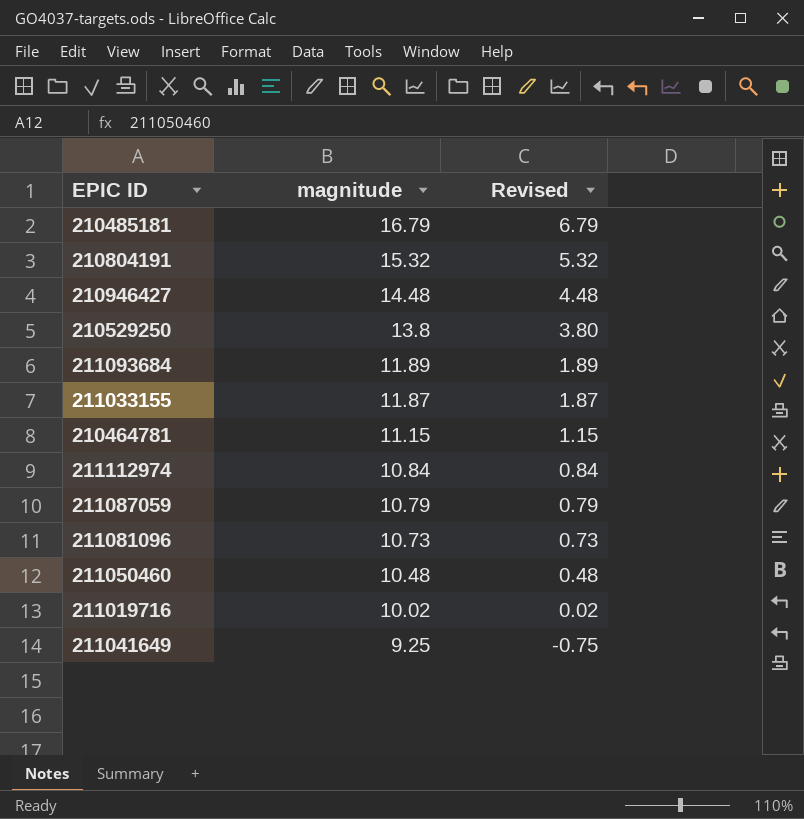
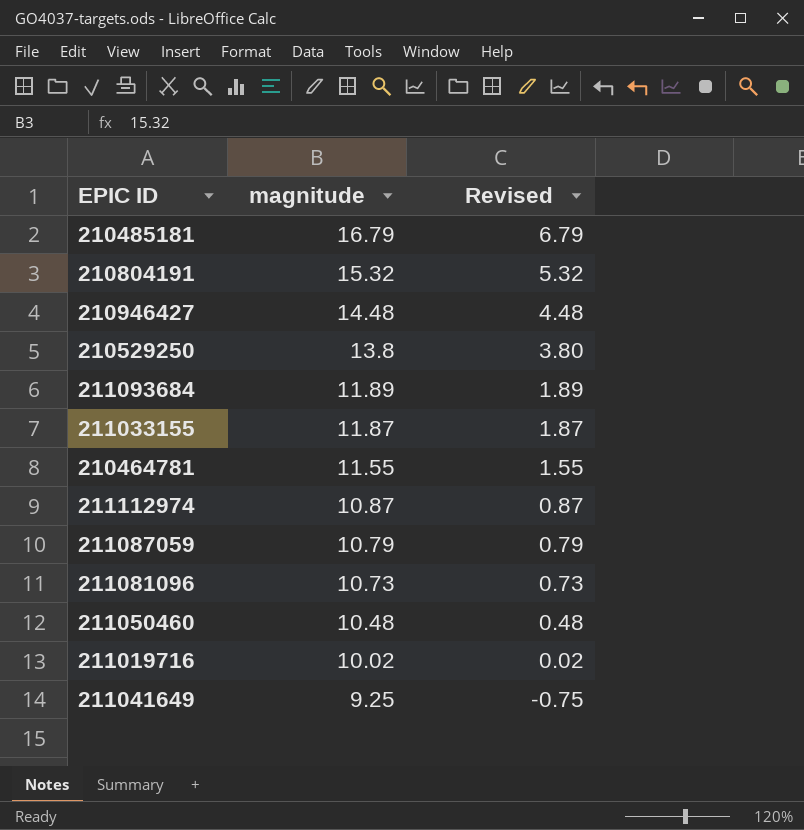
210464781 | magnitude: 11.15 -> 11.55
210464781 | Revised: 1.15 -> 1.55
211112974 | magnitude: 10.84 -> 10.87
211112974 | Revised: 0.84 -> 0.87

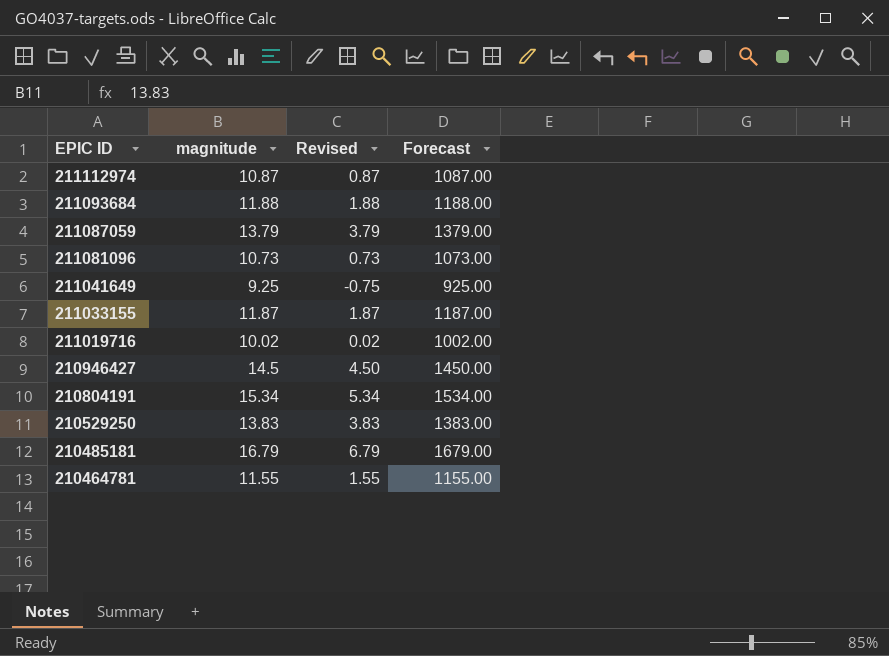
row order: magnitude descending -> EPIC ID descending
column Forecast | formula: none -> [magnitude] * 100
row 211050460: 10.48 | 0.48 -> none
211093684 | magnitude: 11.89 -> 11.88
211093684 | Revised: 1.89 -> 1.88
211087059 | magnitude: 10.79 -> 13.79
211087059 | Revised: 0.79 -> 3.79
210946427 | magnitude: 14.48 -> 14.5
210946427 | Revised: 4.48 -> 4.50
210804191 | magnitude: 15.32 -> 15.34
210804191 | Revised: 5.32 -> 5.34
210529250 | magnitude: 13.8 -> 13.83
210529250 | Revised: 3.80 -> 3.83

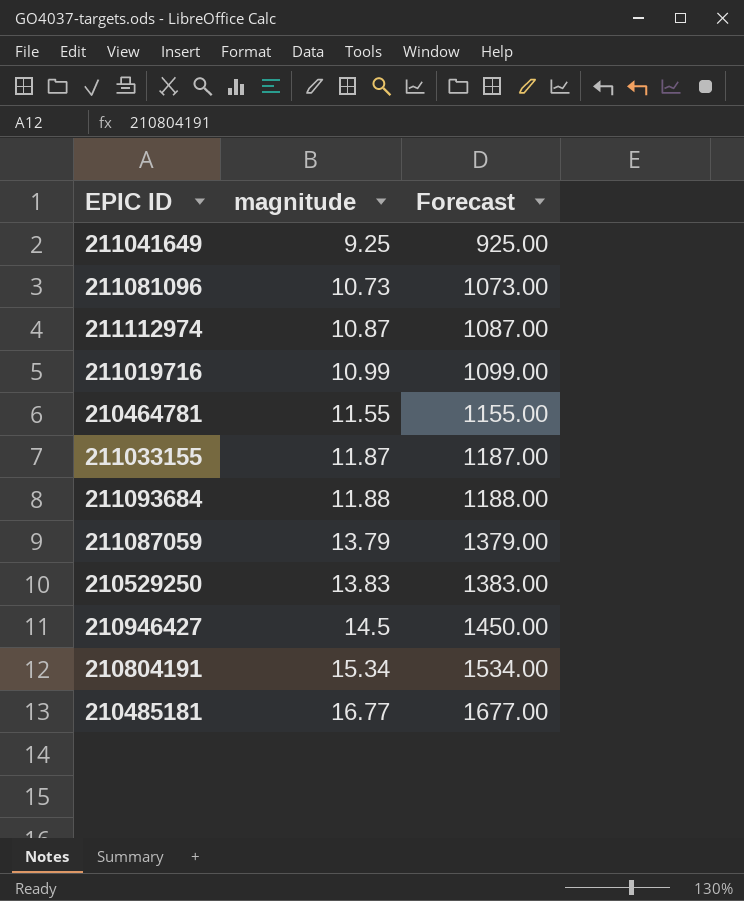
row order: EPIC ID descending -> magnitude ascending
column Revised | formula: [magnitude] - 10 -> none
211019716 | magnitude: 10.02 -> 10.99
211019716 | Forecast: 1002.00 -> 1099.00
210485181 | magnitude: 16.79 -> 16.77
210485181 | Forecast: 1679.00 -> 1677.00

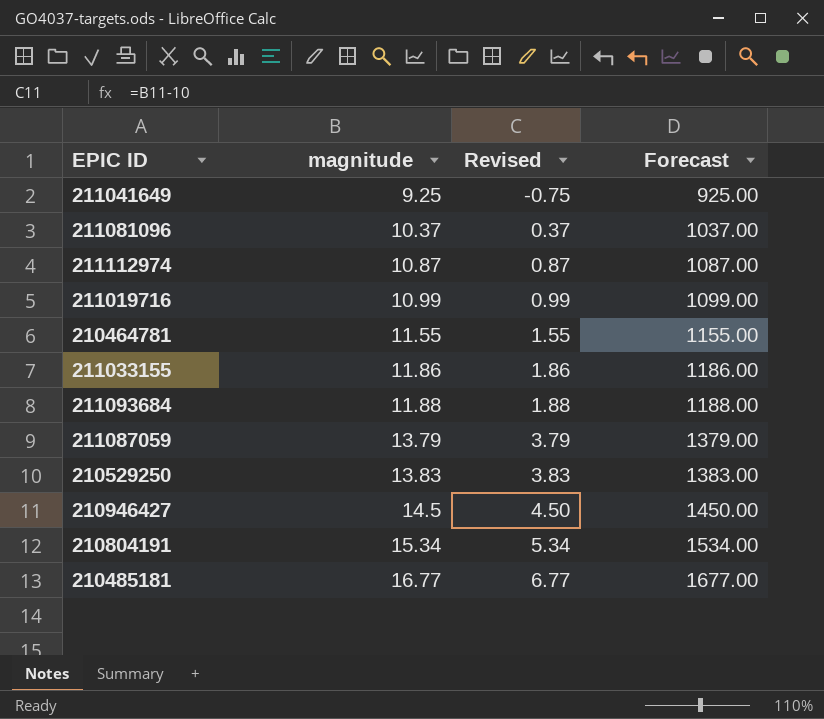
column Revised | formula: none -> [magnitude] - 10
211081096 | magnitude: 10.73 -> 10.37
211081096 | Forecast: 1073.00 -> 1037.00
211033155 | magnitude: 11.87 -> 11.86
211033155 | Forecast: 1187.00 -> 1186.00

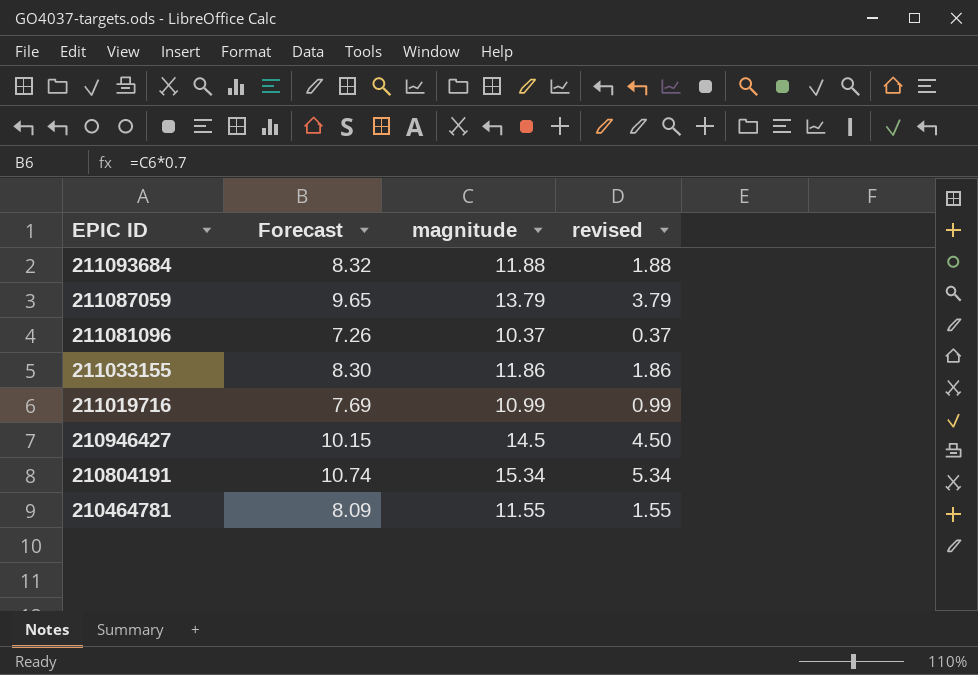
row order: magnitude ascending -> EPIC ID descending
column Forecast | formula: [magnitude] * 100 -> [magnitude] * 0.7
column Forecast | position: 4 -> 2
column name: Revised -> revised
row 211041649: 9.25 | -0.75 | 925.00 -> none
row 211112974: 10.87 | 0.87 | 1087.00 -> none
row 210529250: 13.83 | 3.83 | 1383.00 -> none
row 210485181: 16.77 | 6.77 | 1677.00 -> none

